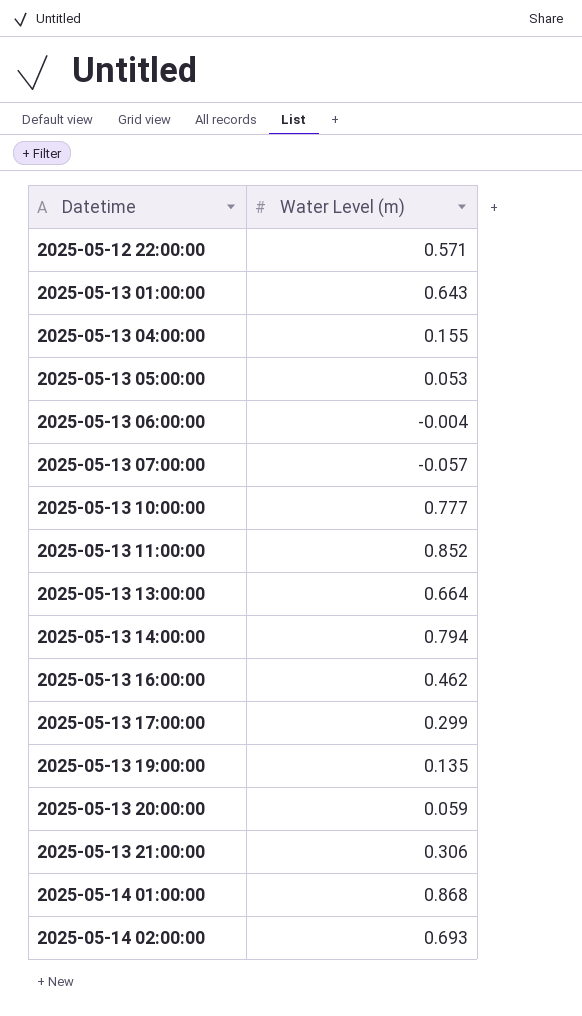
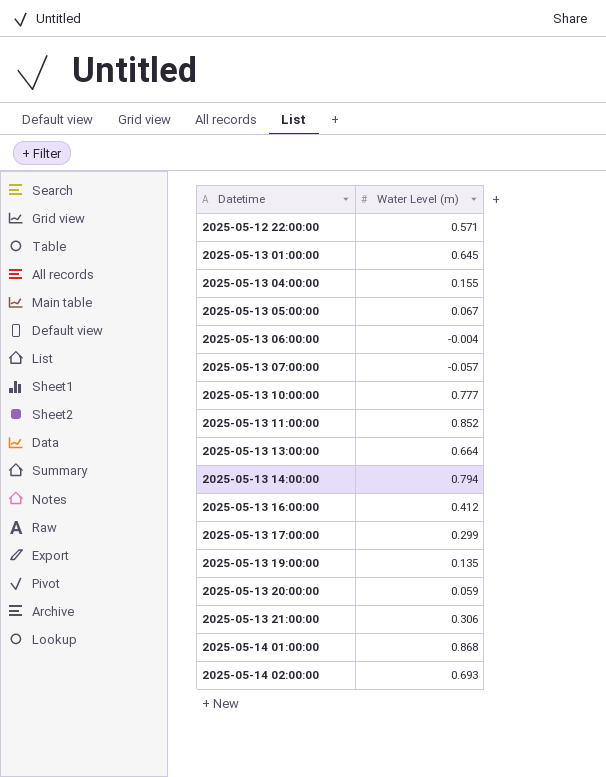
2025-05-13 01:00:00 | Water Level (m): 0.643 -> 0.645
2025-05-13 05:00:00 | Water Level (m): 0.053 -> 0.067
2025-05-13 16:00:00 | Water Level (m): 0.462 -> 0.412

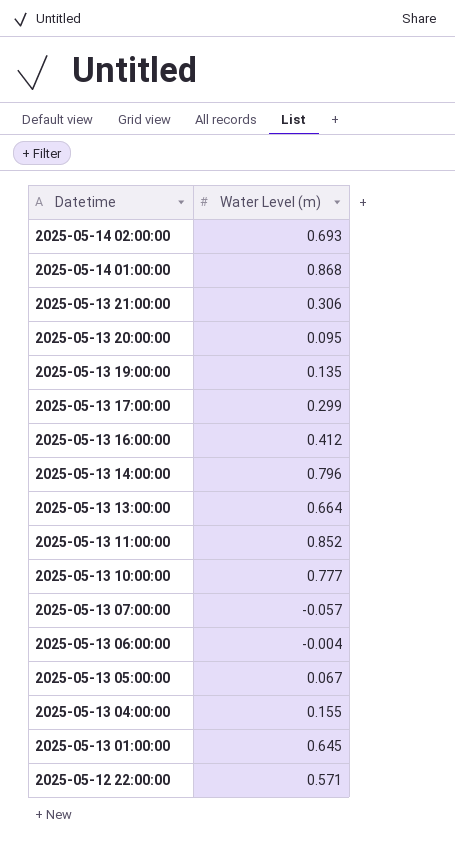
row order: Datetime ascending -> Datetime descending
2025-05-13 20:00:00 | Water Level (m): 0.059 -> 0.095
2025-05-13 14:00:00 | Water Level (m): 0.794 -> 0.796

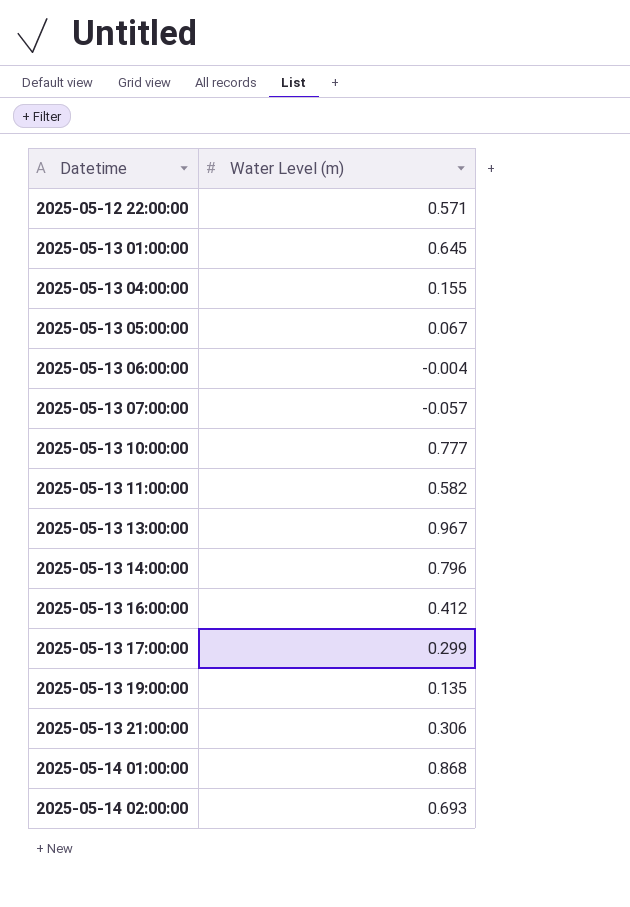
row order: Datetime descending -> Datetime ascending
row 2025-05-13 20:00:00: 0.095 -> none
2025-05-13 11:00:00 | Water Level (m): 0.852 -> 0.582
2025-05-13 13:00:00 | Water Level (m): 0.664 -> 0.967

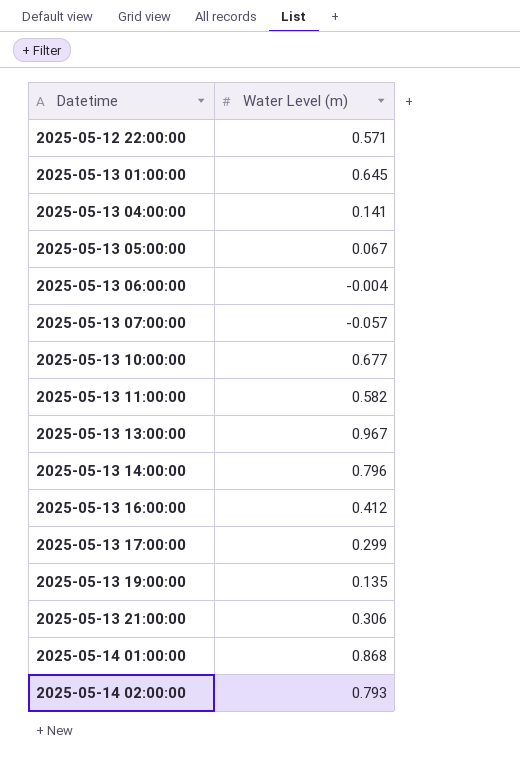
2025-05-13 04:00:00 | Water Level (m): 0.155 -> 0.141
2025-05-13 10:00:00 | Water Level (m): 0.777 -> 0.677
2025-05-14 02:00:00 | Water Level (m): 0.693 -> 0.793

